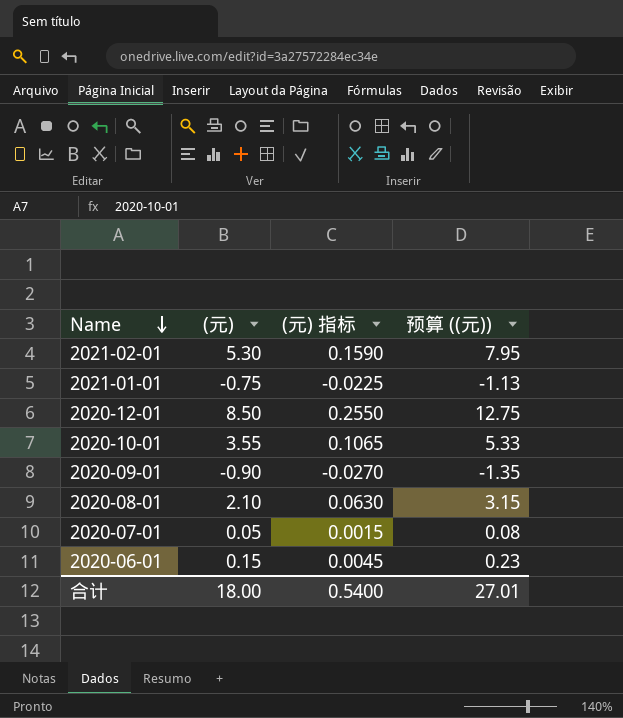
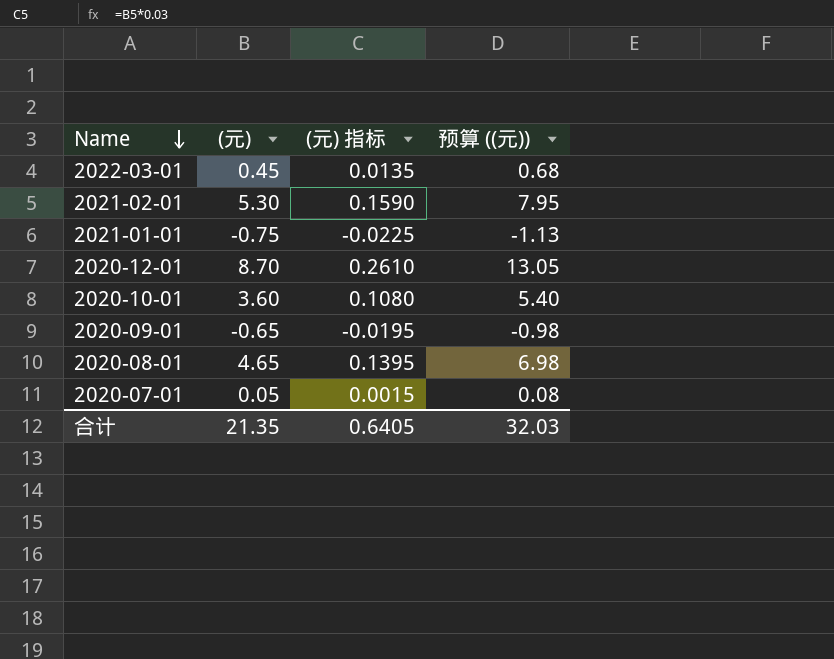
row 2020-06-01: 0.15 | 0.0045 | 0.23 -> none
row 2022-03-01: none -> 0.45 | 0.0135 | 0.68
2020-12-01 | (元): 8.50 -> 8.70
2020-12-01 | (元) 指标: 0.2550 -> 0.2610
2020-12-01 | 预算 ((元)): 12.75 -> 13.05
2020-10-01 | (元): 3.55 -> 3.60
2020-10-01 | (元) 指标: 0.1065 -> 0.1080
2020-10-01 | 预算 ((元)): 5.33 -> 5.40
2020-09-01 | (元): -0.90 -> -0.65
2020-09-01 | (元) 指标: -0.0270 -> -0.0195
2020-09-01 | 预算 ((元)): -1.35 -> -0.98
2020-08-01 | (元): 2.10 -> 4.65
2020-08-01 | (元) 指标: 0.0630 -> 0.1395
2020-08-01 | 预算 ((元)): 3.15 -> 6.98
合计 | (元): 18.00 -> 21.35
合计 | (元) 指标: 0.5400 -> 0.6405
合计 | 预算 ((元)): 27.01 -> 32.03

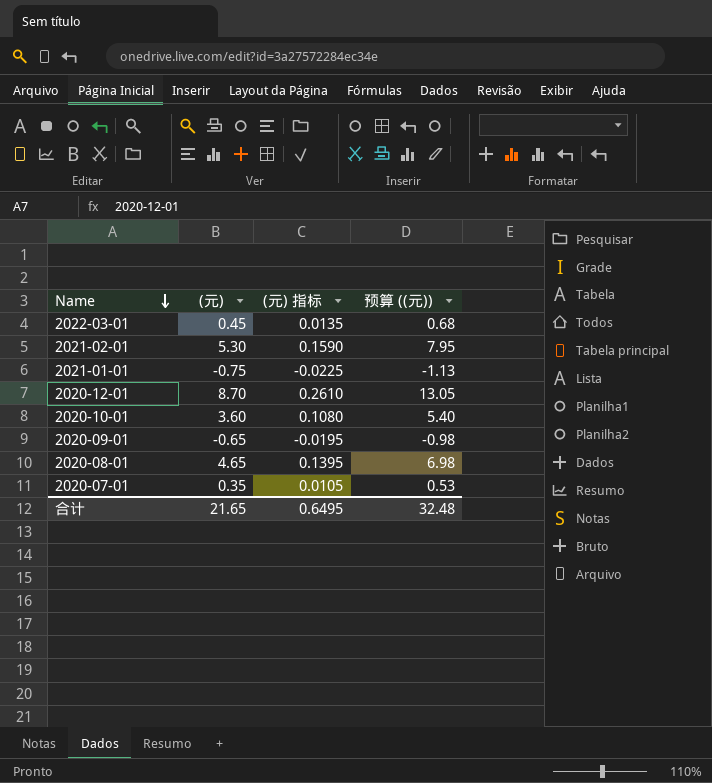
2020-07-01 | (元): 0.05 -> 0.35
2020-07-01 | (元) 指标: 0.0015 -> 0.0105
2020-07-01 | 预算 ((元)): 0.08 -> 0.53
合计 | (元): 21.35 -> 21.65
合计 | (元) 指标: 0.6405 -> 0.6495
合计 | 预算 ((元)): 32.03 -> 32.48

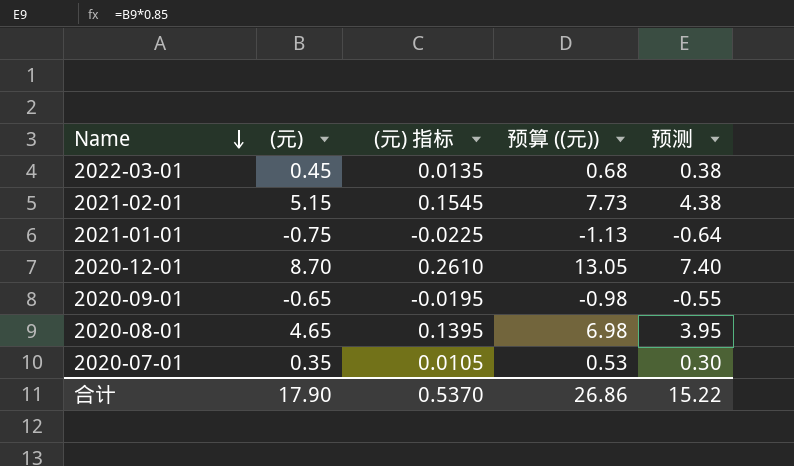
column 预测 | formula: none -> [(元)] * 0.85
row 2020-10-01: 3.60 | 0.1080 | 5.40 -> none
2021-02-01 | (元): 5.30 -> 5.15
2021-02-01 | (元) 指标: 0.1590 -> 0.1545
2021-02-01 | 预算 ((元)): 7.95 -> 7.73
合计 | (元): 21.65 -> 17.90
合计 | (元) 指标: 0.6495 -> 0.5370
合计 | 预算 ((元)): 32.48 -> 26.86

